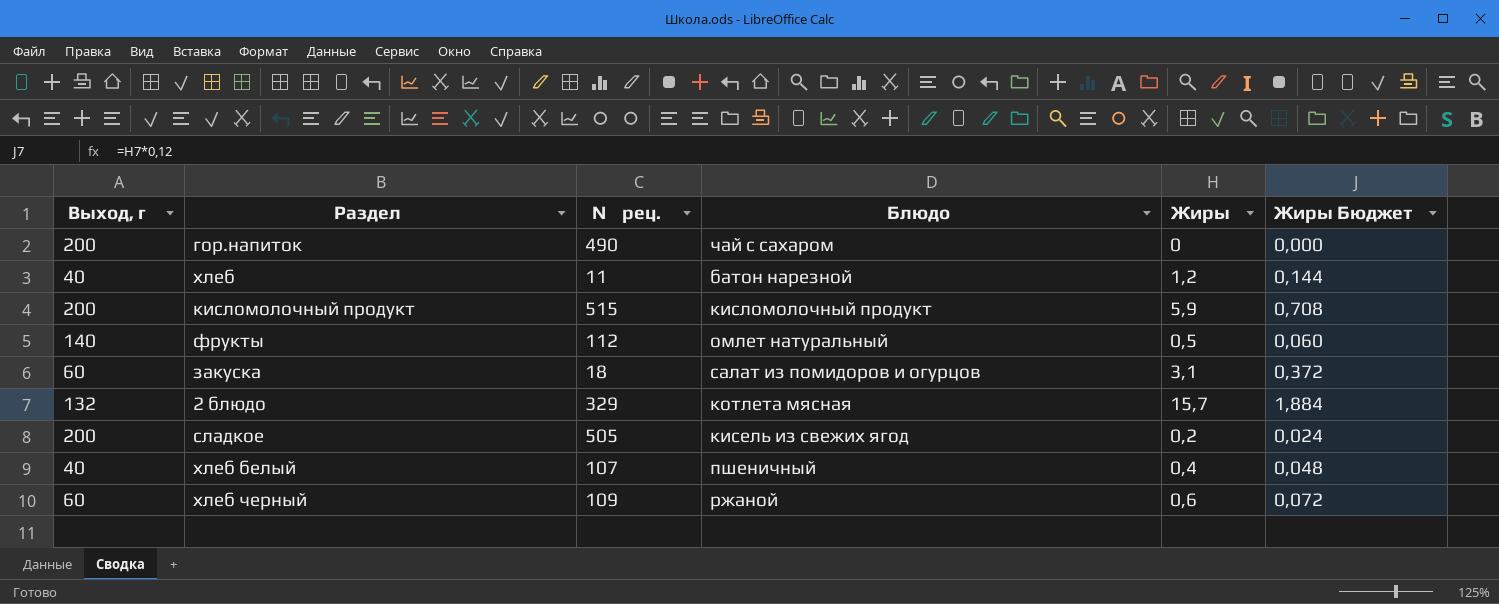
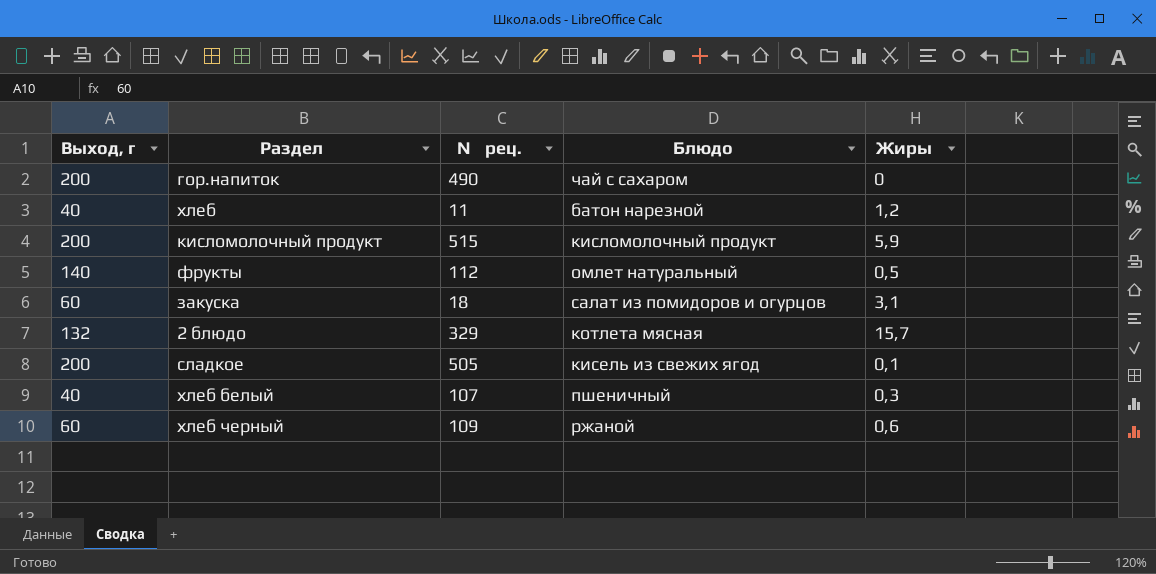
column Жиры Бюджет | formula: [Жиры] * 0,12 -> none
сладкое | Жиры: 0,2 -> 0,1
хлеб белый | Жиры: 0,4 -> 0,3

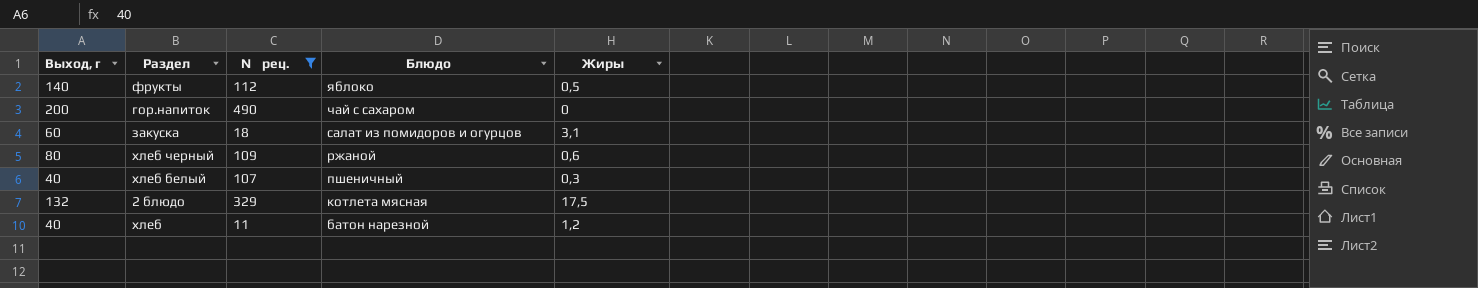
filter: none -> № рец. <= 490
row order: none -> Блюдо descending
фрукты | Блюдо: омлет натуральный -> яблоко
хлеб черный | Выход, г: 60 -> 80
2 блюдо | Жиры: 15,7 -> 17,5

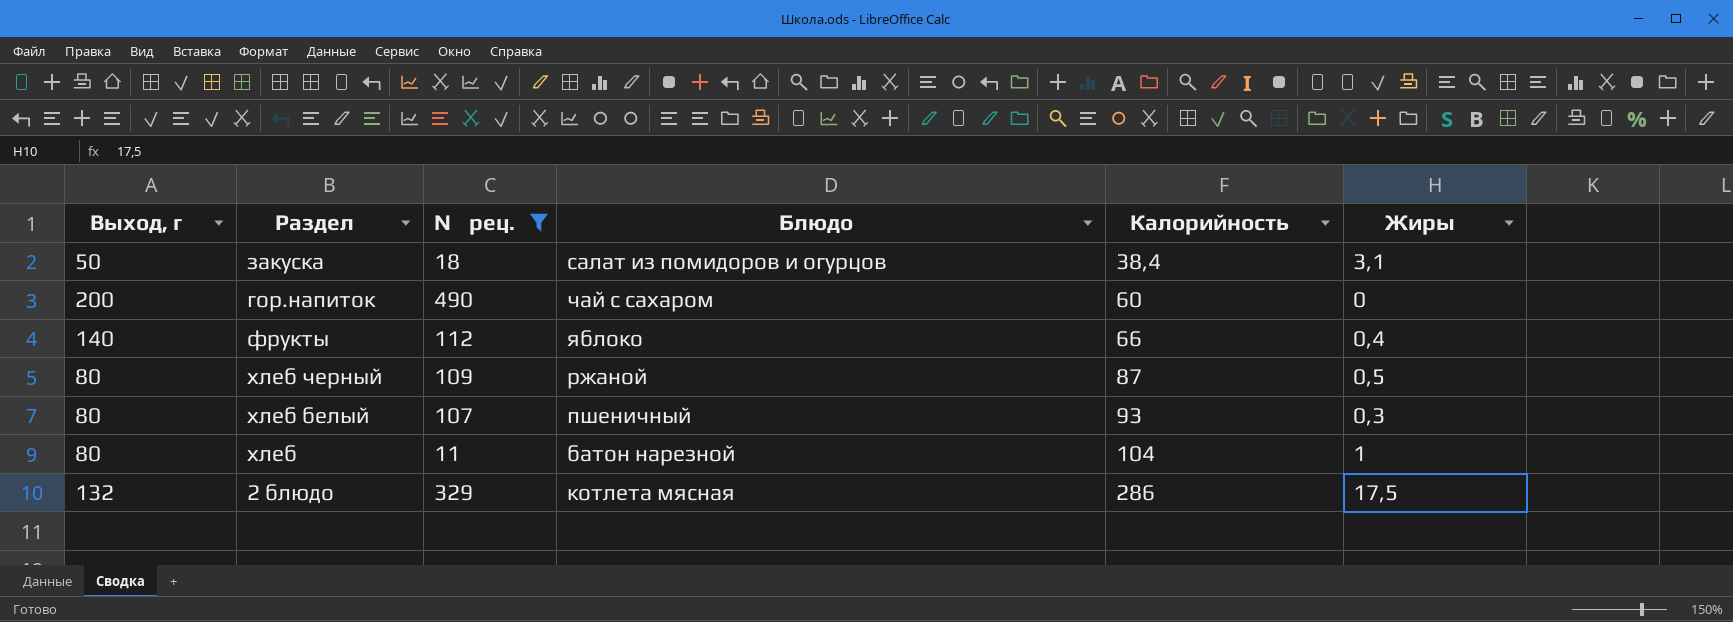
row order: Блюдо descending -> Калорийность ascending
column Калорийность | position: none -> 5
закуска | Выход, г: 60 -> 50
фрукты | Жиры: 0,5 -> 0,4
хлеб черный | Жиры: 0,6 -> 0,5
хлеб белый | Выход, г: 40 -> 80
хлеб | Выход, г: 40 -> 80
хлеб | Жиры: 1,2 -> 1

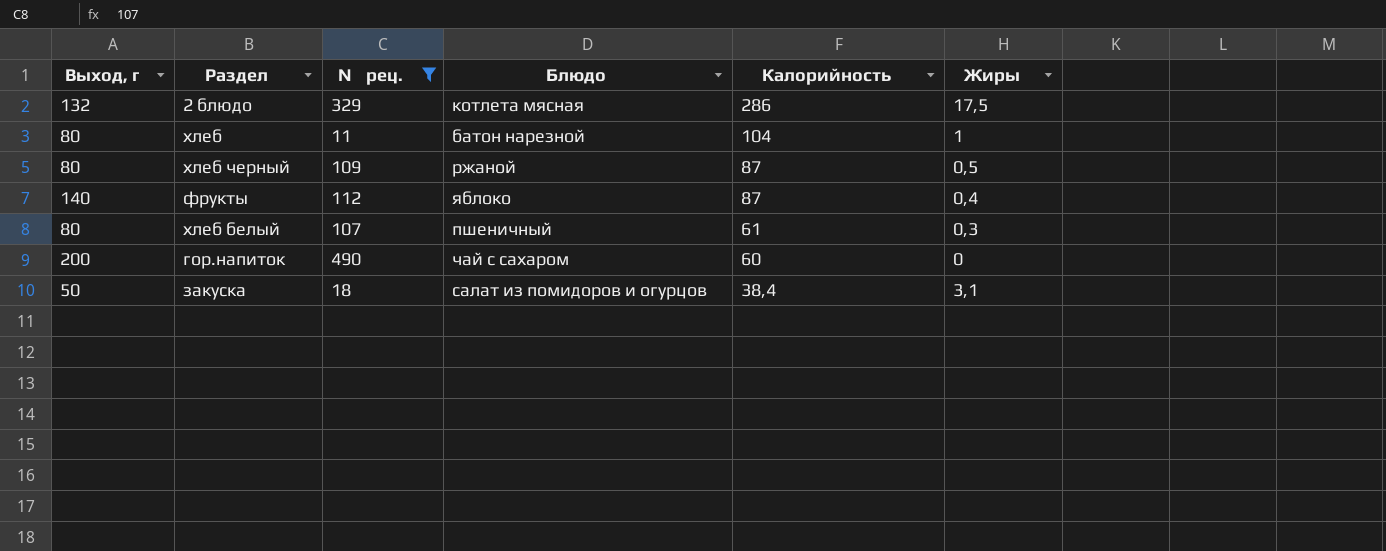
row order: Калорийность ascending -> Калорийность descending
фрукты | Калорийность: 66 -> 87
хлеб белый | Калорийность: 93 -> 61

